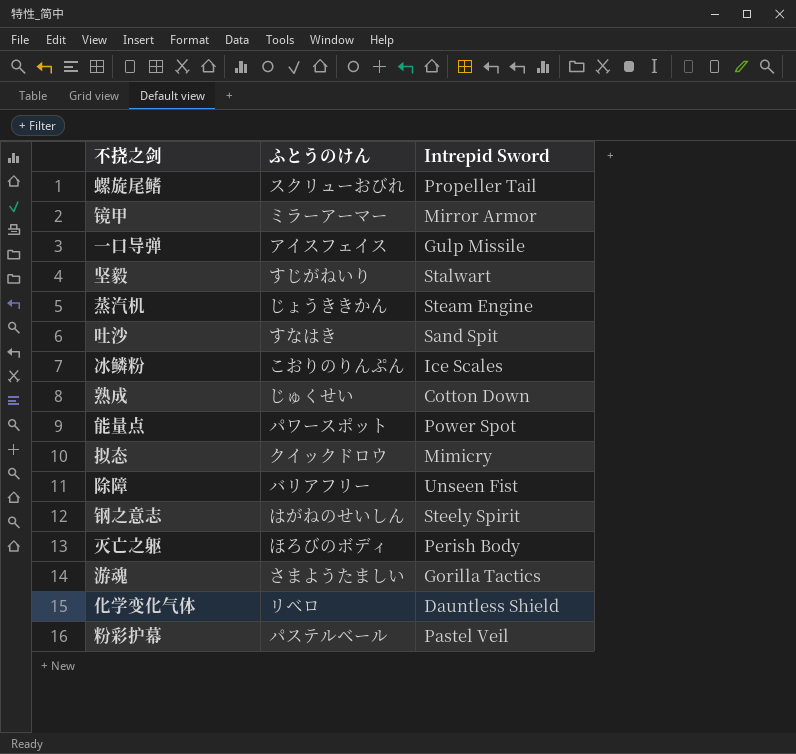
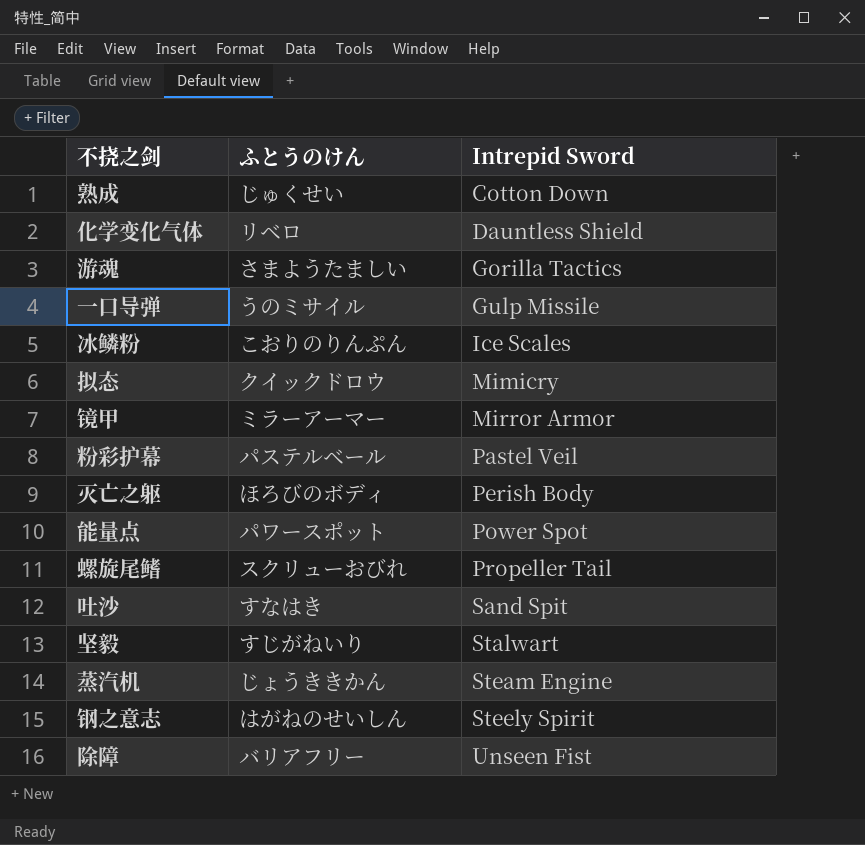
row order: none -> Intrepid Sword ascending
一口导弹 | ふとうのけん: アイスフェイス -> うのミサイル

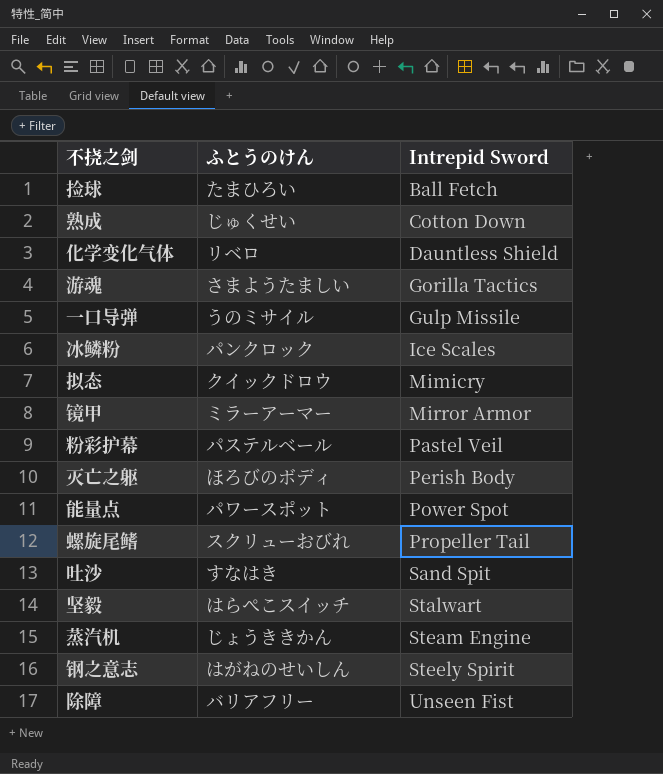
row 捡球: none -> たまひろい | Ball Fetch
冰鳞粉 | ふとうのけん: こおりのりんぷん -> パンクロック
坚毅 | ふとうのけん: すじがねいり -> はらぺこスイッチ

